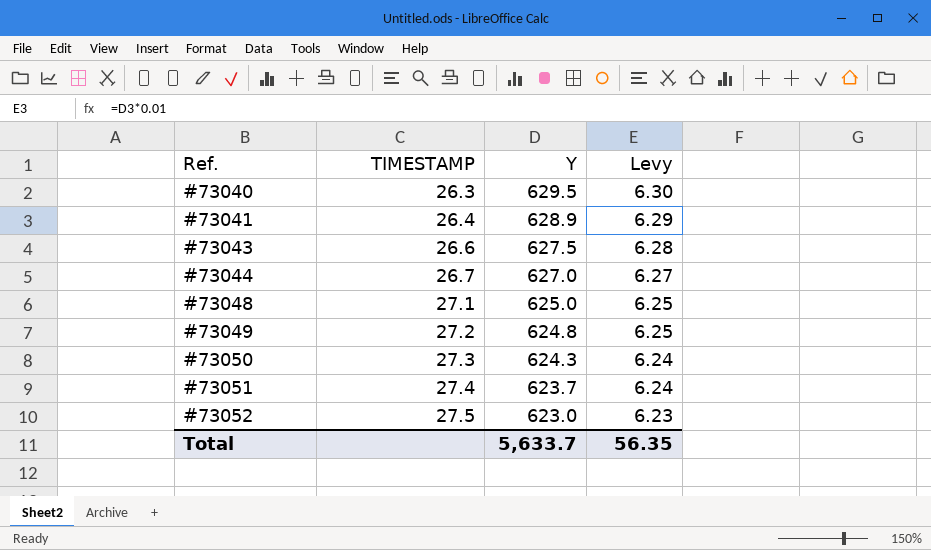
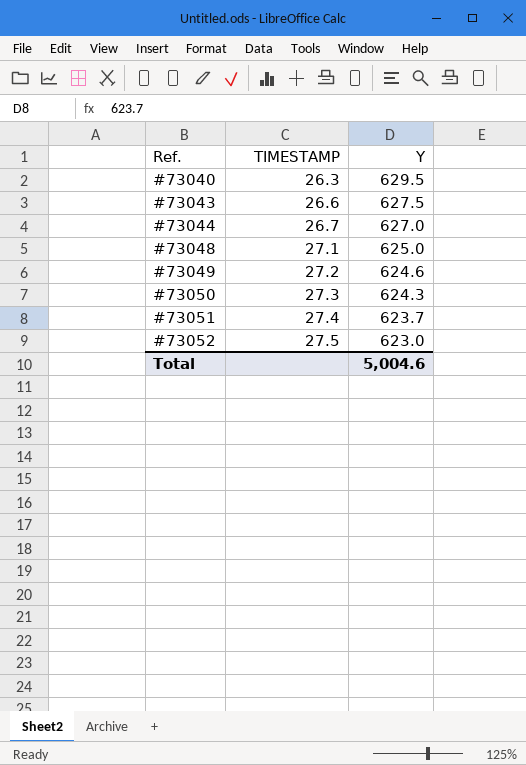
column Levy | formula: [Y] * 0.01 -> none
row #73041: 26.4 | 628.9 | 6.29 -> none
#73049 | Y: 624.8 -> 624.6
Total | Y: 5,633.7 -> 5,004.6

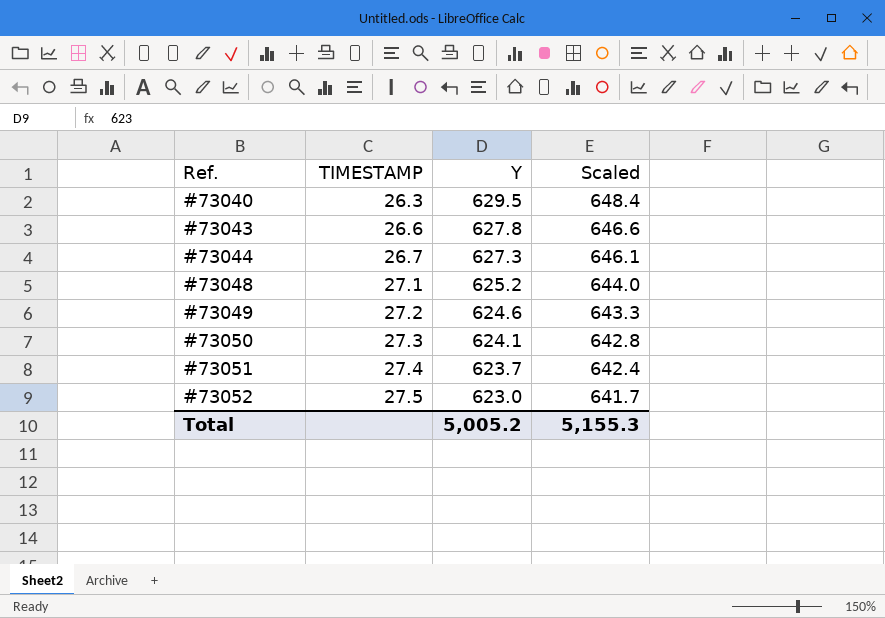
column Scaled | formula: none -> [Y] * 1.03
#73043 | Y: 627.5 -> 627.8
#73044 | Y: 627.0 -> 627.3
#73048 | Y: 625.0 -> 625.2
#73050 | Y: 624.3 -> 624.1
Total | Y: 5,004.6 -> 5,005.2

